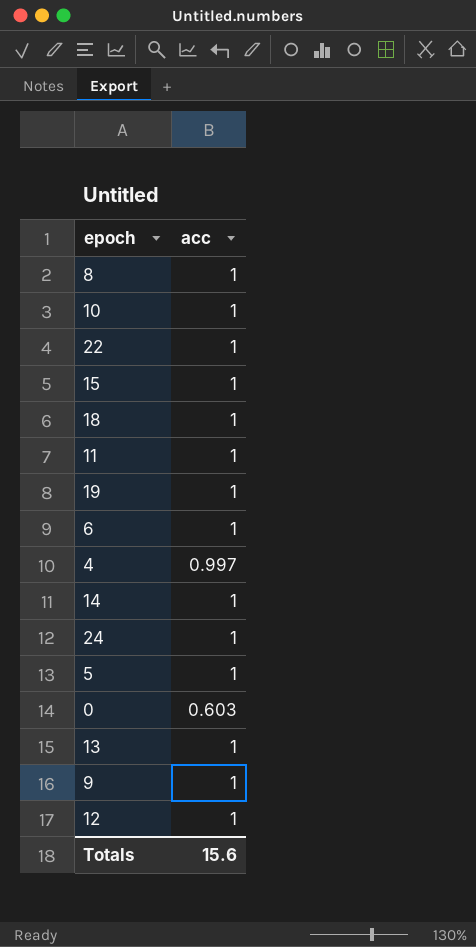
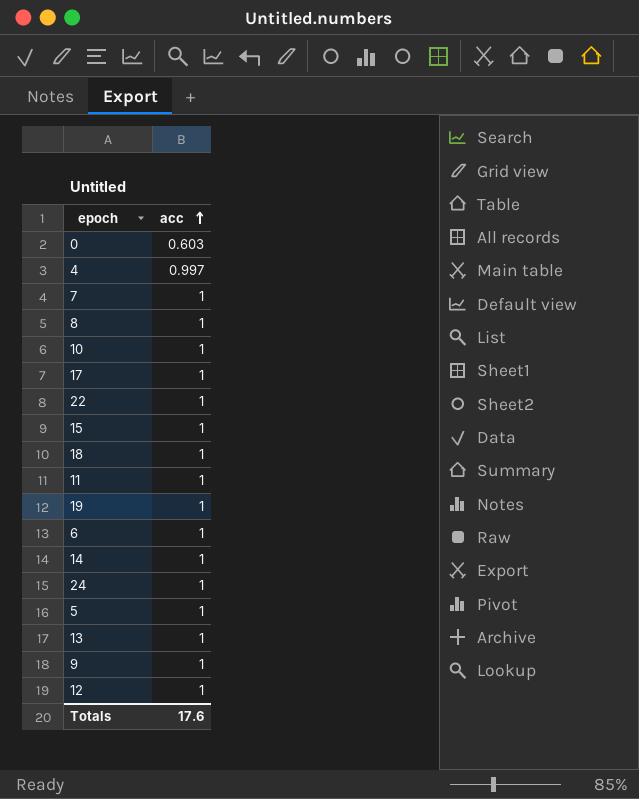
row order: none -> acc ascending
row 7: none -> 1
row 17: none -> 1
Totals | acc: 15.6 -> 17.6

